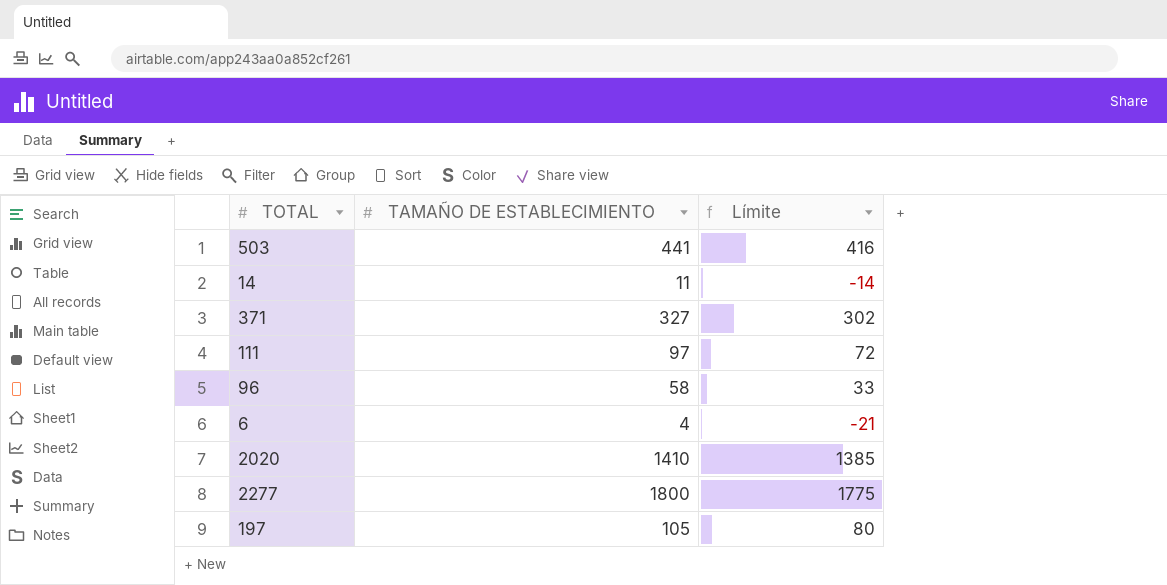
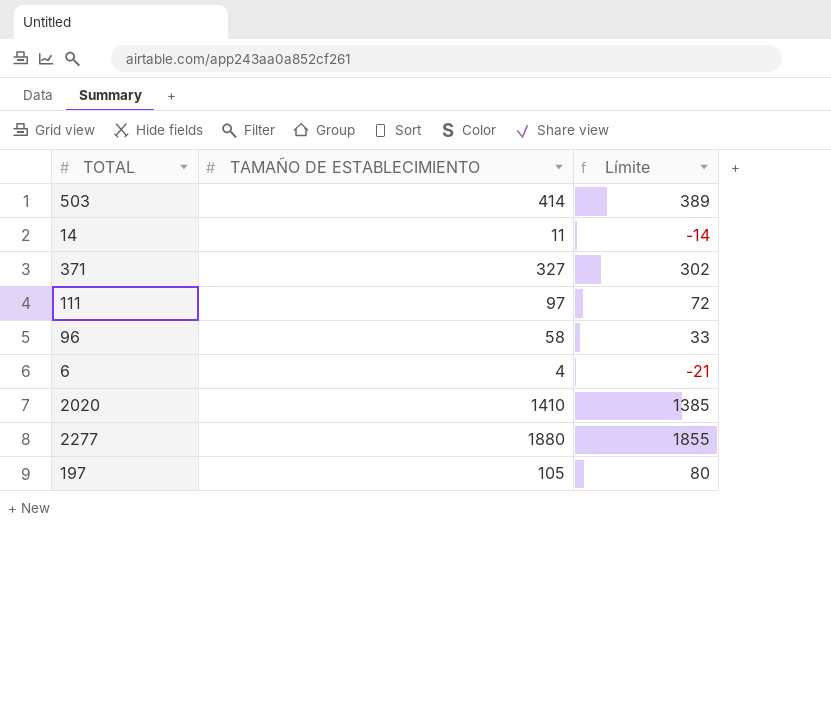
503 | TAMAÑO DE ESTABLECIMIENTO: 441 -> 414
503 | Límite: 416 -> 389
2277 | TAMAÑO DE ESTABLECIMIENTO: 1800 -> 1880
2277 | Límite: 1775 -> 1855

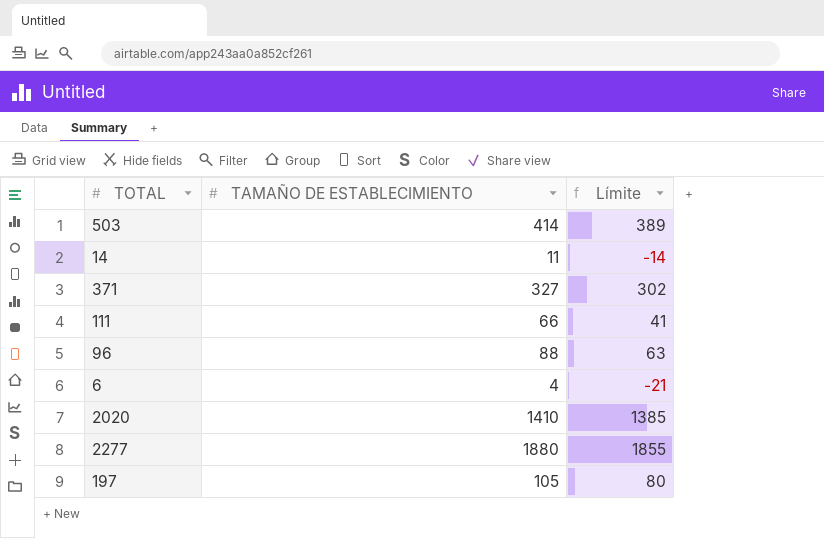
111 | TAMAÑO DE ESTABLECIMIENTO: 97 -> 66
111 | Límite: 72 -> 41
96 | TAMAÑO DE ESTABLECIMIENTO: 58 -> 88
96 | Límite: 33 -> 63

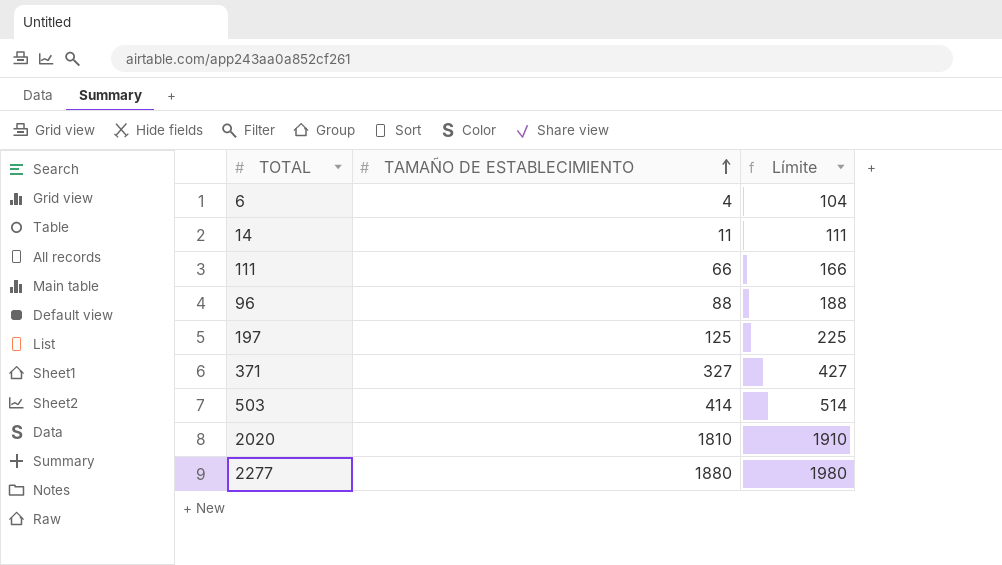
row order: none -> TAMAÑO DE ESTABLECIMIENTO ascending
column Límite | formula: [TAMAÑO DE ESTABLECIMIENTO] - 25 -> [TAMAÑO DE ESTABLECIMIENTO] + 100
197 | TAMAÑO DE ESTABLECIMIENTO: 105 -> 125
2020 | TAMAÑO DE ESTABLECIMIENTO: 1410 -> 1810

